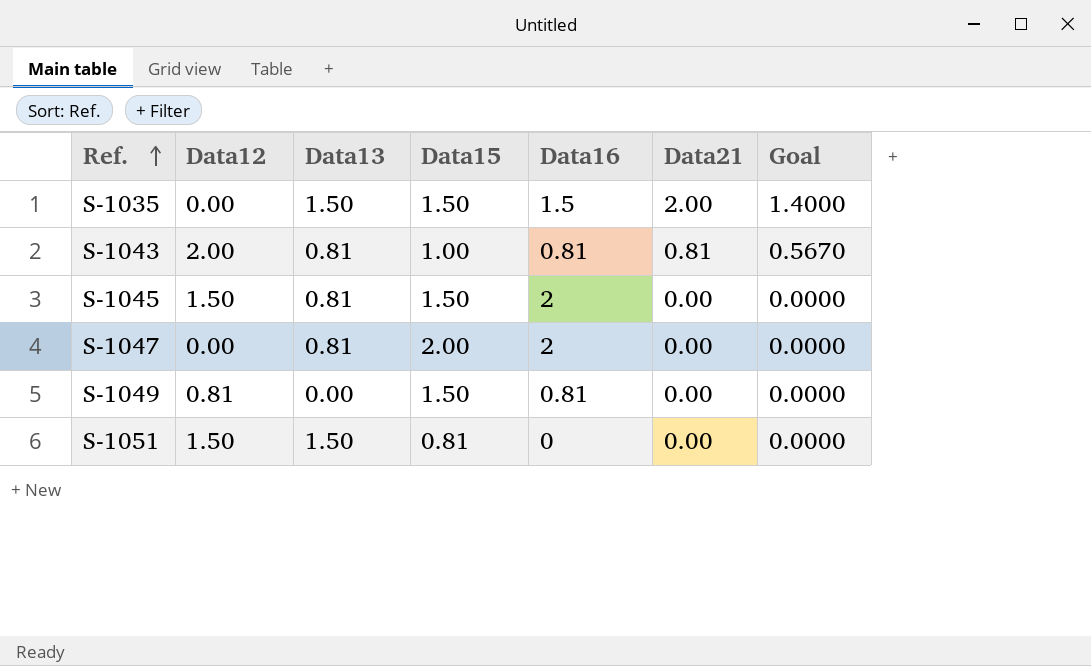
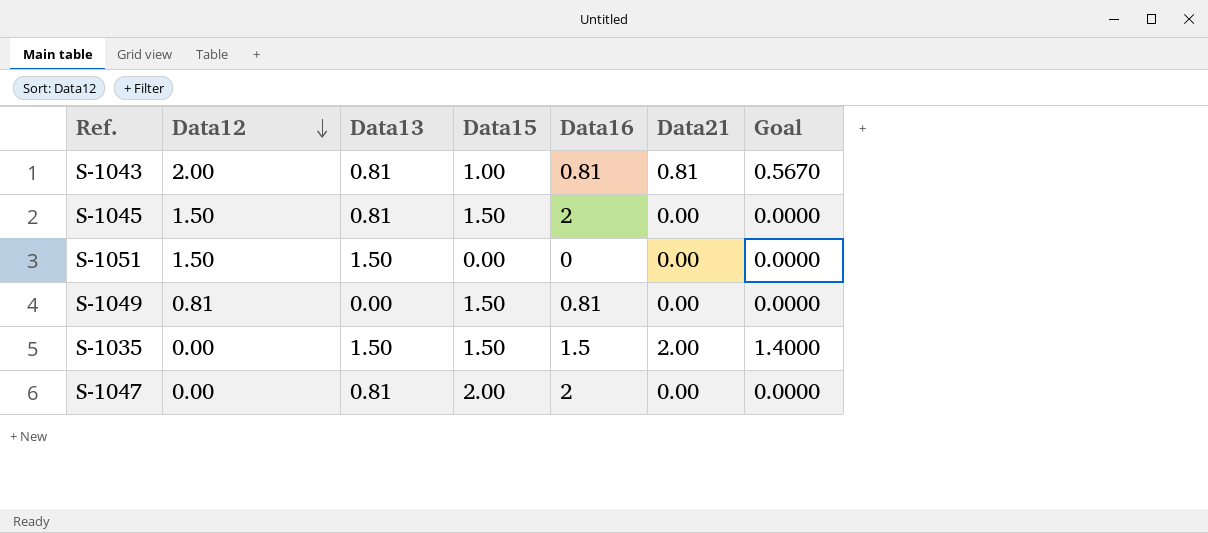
row order: Ref. ascending -> Data12 descending
S-1051 | Data15: 0.81 -> 0.00

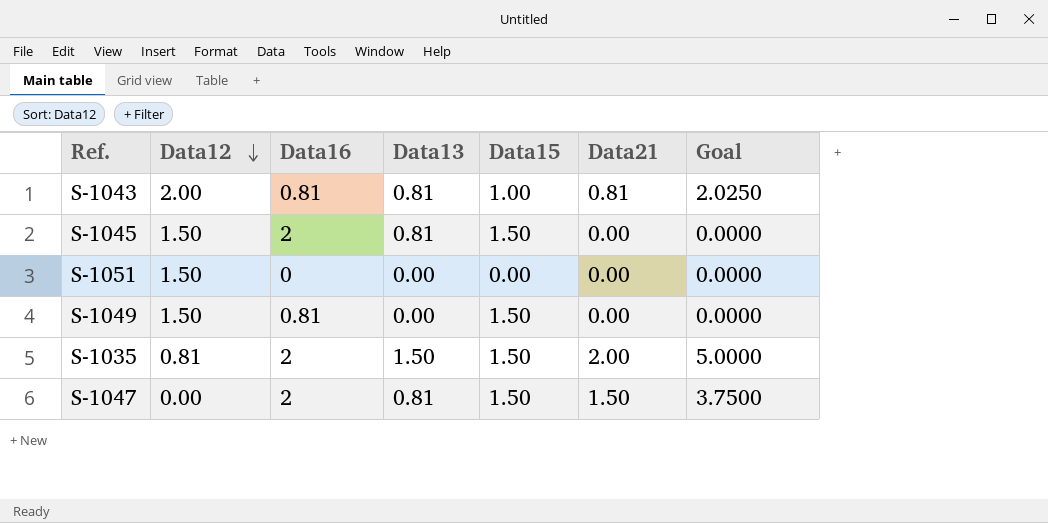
column Data16 | position: 5 -> 3
column Goal | formula: [Data21] * 0.7 -> [Data21] * 2.5
S-1051 | Data13: 1.50 -> 0.00
S-1049 | Data12: 0.81 -> 1.50
S-1035 | Data12: 0.00 -> 0.81
S-1035 | Data16: 1.5 -> 2
S-1047 | Data15: 2.00 -> 1.50
S-1047 | Data21: 0.00 -> 1.50

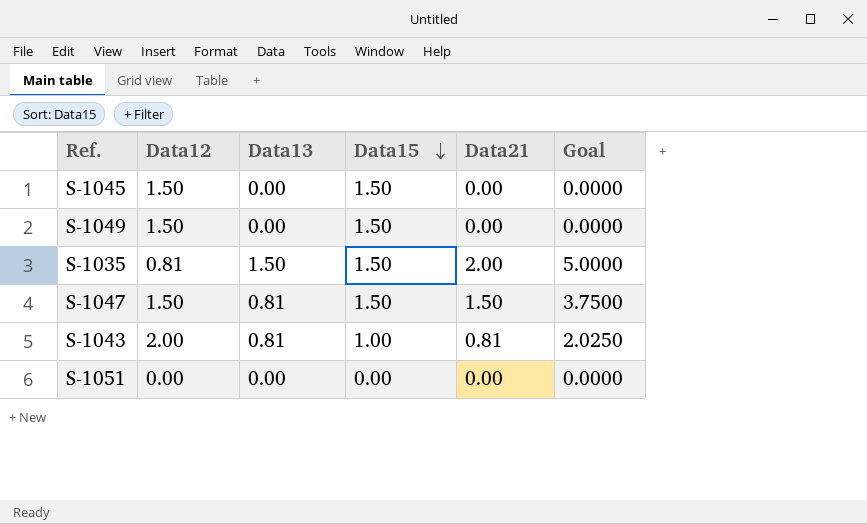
row order: Data12 descending -> Data15 descending
column Data16 | position: 3 -> none
S-1045 | Data13: 0.81 -> 0.00
S-1047 | Data12: 0.00 -> 1.50
S-1051 | Data12: 1.50 -> 0.00

